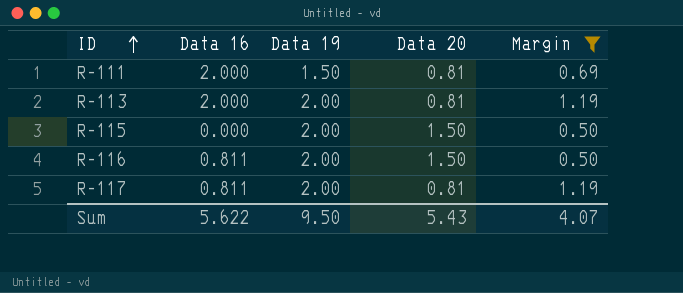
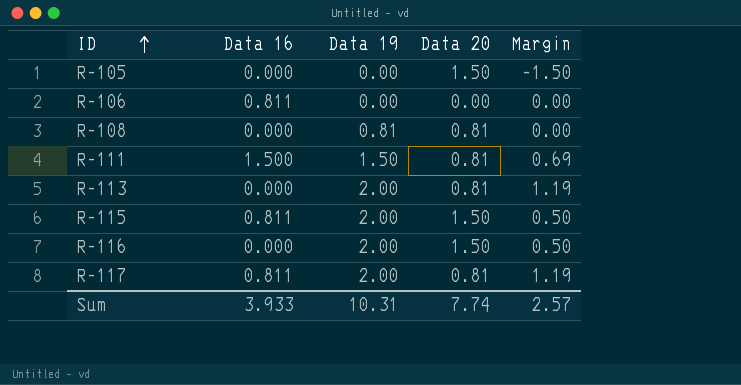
filter: Margin >= 0.50 -> none
R-111 | Data 16: 2.000 -> 1.500
R-113 | Data 16: 2.000 -> 0.000
R-115 | Data 16: 0.000 -> 0.811
R-116 | Data 16: 0.811 -> 0.000
Sum | Data 16: 5.622 -> 3.933
Sum | Data 19: 9.50 -> 10.31
Sum | Data 20: 5.43 -> 7.74
Sum | Margin: 4.07 -> 2.57

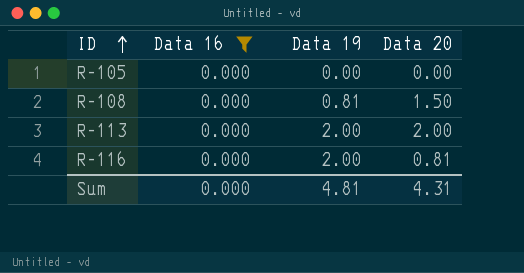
filter: none -> Data 16 = 0.000
column Margin | formula: [Data 19] - [Data 20] -> none
R-105 | Data 20: 1.50 -> 0.00
R-108 | Data 20: 0.81 -> 1.50
R-113 | Data 20: 0.81 -> 2.00
R-116 | Data 20: 1.50 -> 0.81
Sum | Data 16: 3.933 -> 0.000
Sum | Data 19: 10.31 -> 4.81
Sum | Data 20: 7.74 -> 4.31

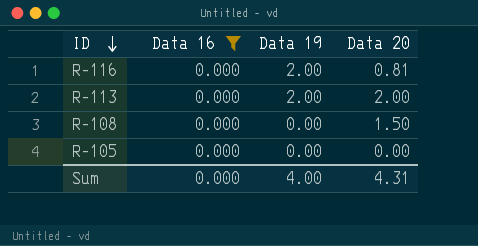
row order: ID ascending -> ID descending
R-108 | Data 19: 0.81 -> 0.00
Sum | Data 19: 4.81 -> 4.00

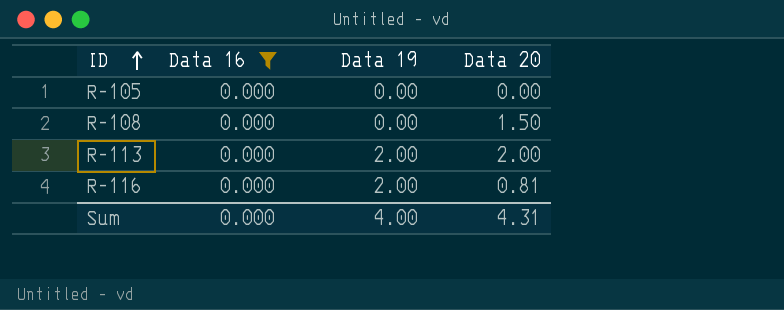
row order: ID descending -> ID ascending

